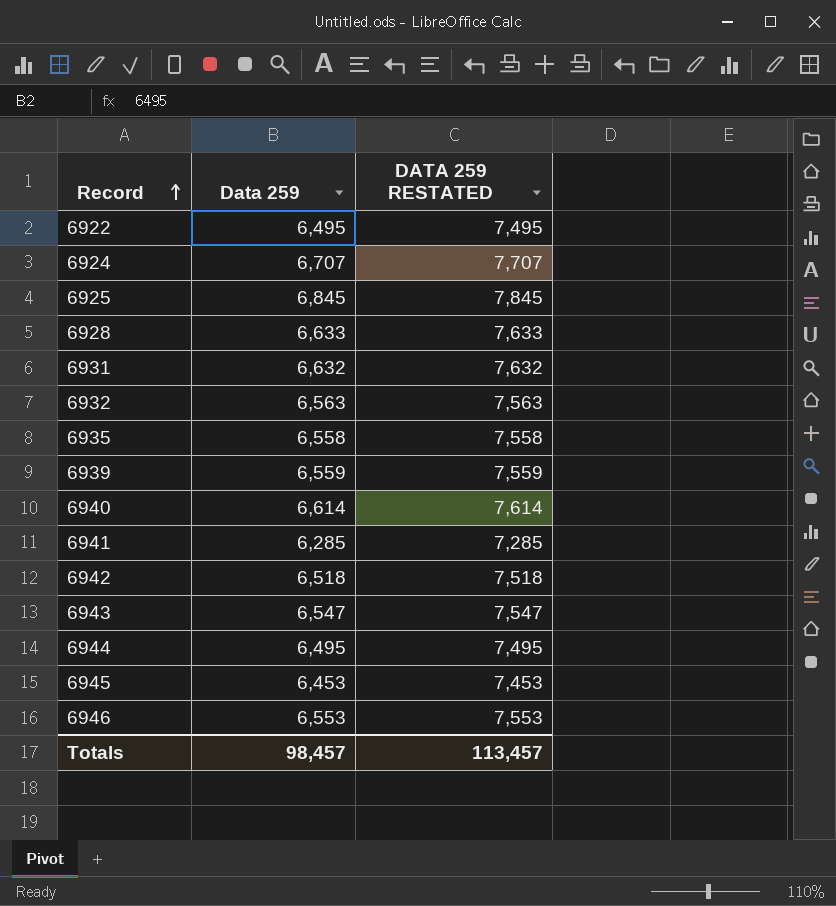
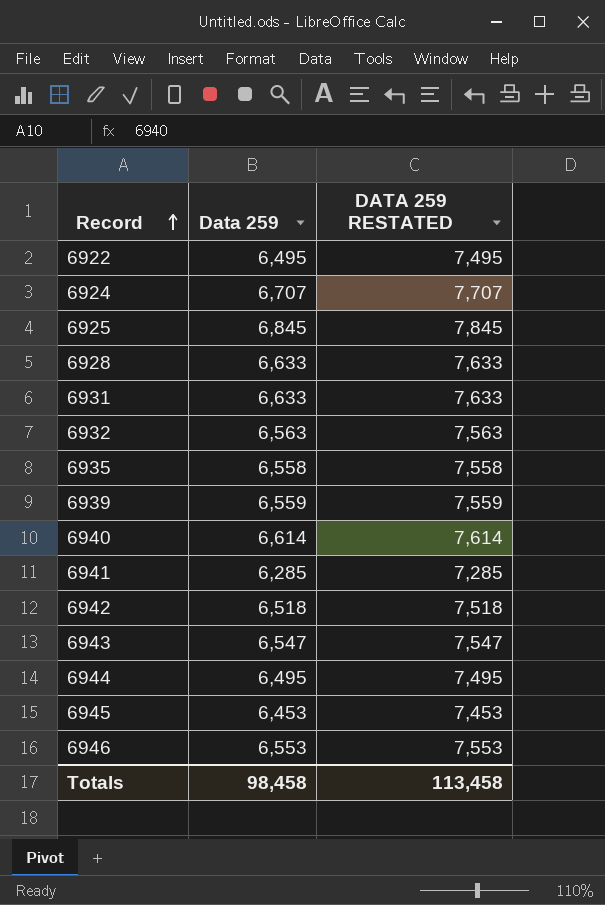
6931 | Data 259: 6,632 -> 6,633
6931 | DATA 259 RESTATED: 7,632 -> 7,633
Totals | Data 259: 98,457 -> 98,458
Totals | DATA 259 RESTATED: 113,457 -> 113,458

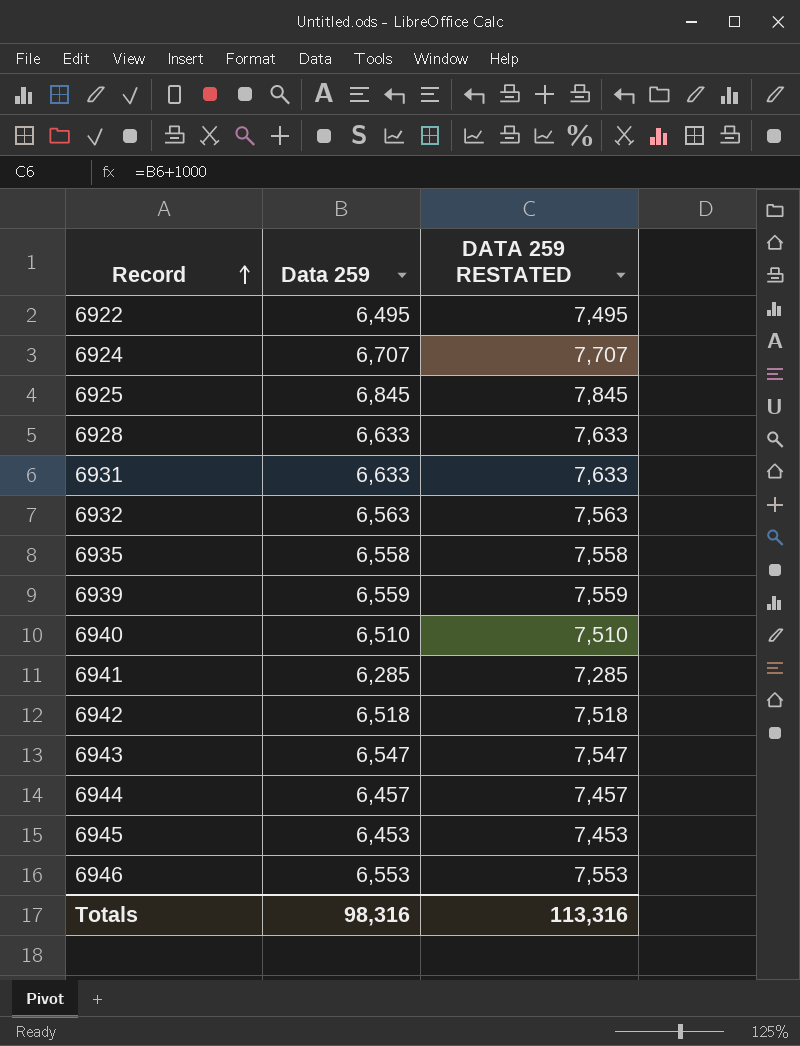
6940 | Data 259: 6,614 -> 6,510
6940 | DATA 259 RESTATED: 7,614 -> 7,510
6944 | Data 259: 6,495 -> 6,457
6944 | DATA 259 RESTATED: 7,495 -> 7,457
Totals | Data 259: 98,458 -> 98,316
Totals | DATA 259 RESTATED: 113,458 -> 113,316

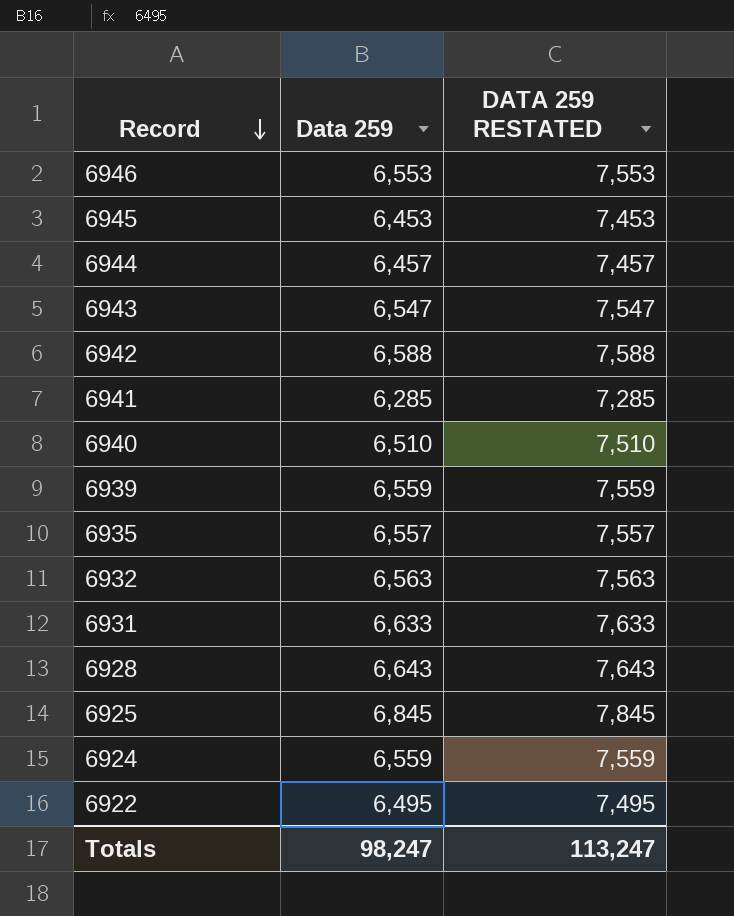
row order: Record ascending -> Record descending
6942 | Data 259: 6,518 -> 6,588
6942 | DATA 259 RESTATED: 7,518 -> 7,588
6935 | Data 259: 6,558 -> 6,557
6935 | DATA 259 RESTATED: 7,558 -> 7,557
6928 | Data 259: 6,633 -> 6,643
6928 | DATA 259 RESTATED: 7,633 -> 7,643
6924 | Data 259: 6,707 -> 6,559
6924 | DATA 259 RESTATED: 7,707 -> 7,559
Totals | Data 259: 98,316 -> 98,247
Totals | DATA 259 RESTATED: 113,316 -> 113,247

